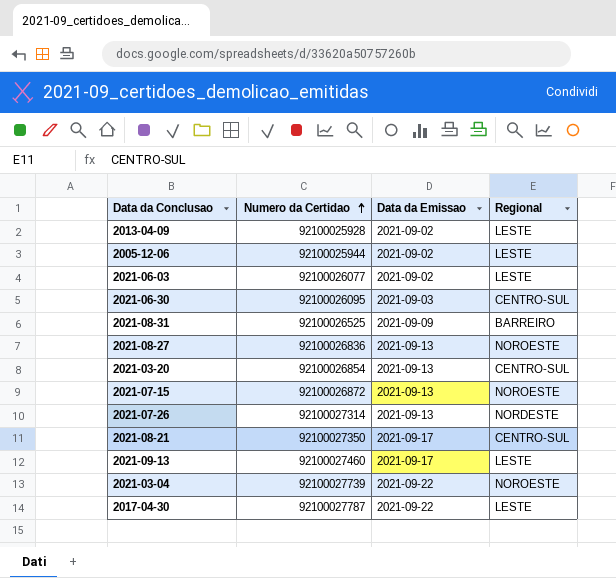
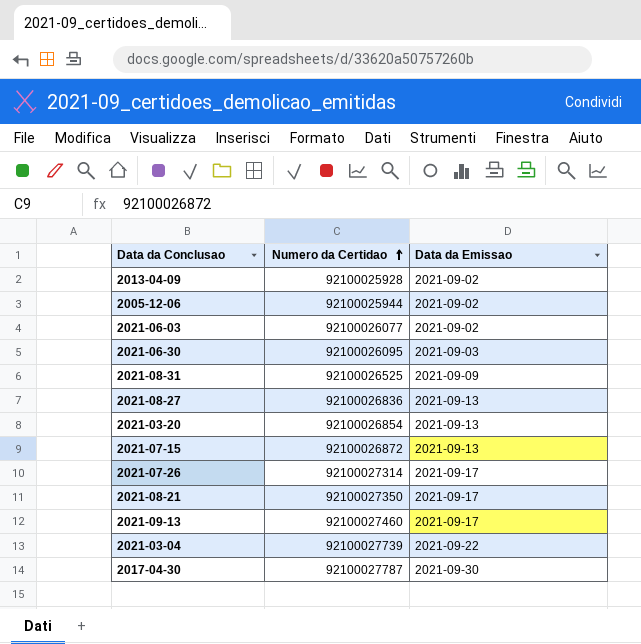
column Regional | position: 4 -> none
2021-07-26 | Data da Emissao: 2021-09-13 -> 2021-09-17
2017-04-30 | Data da Emissao: 2021-09-22 -> 2021-09-30

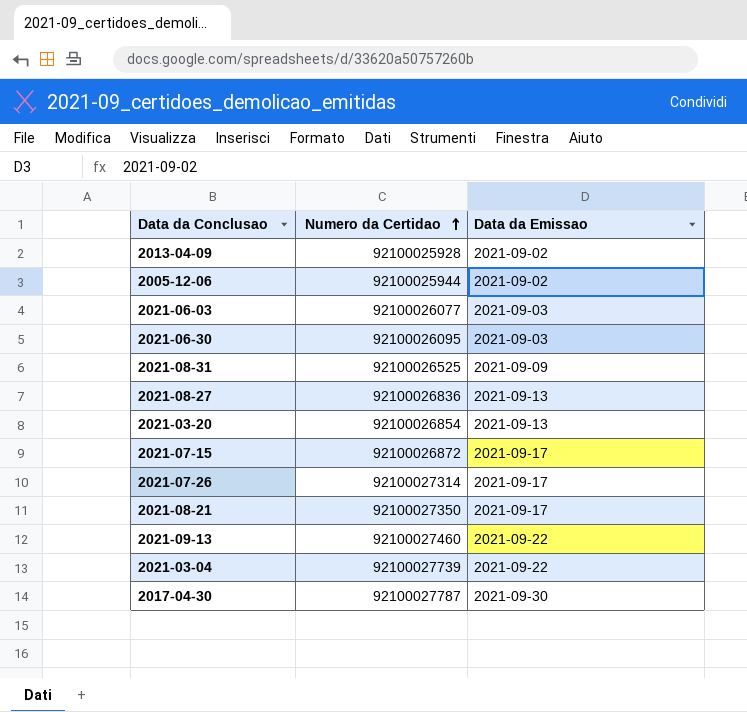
2021-06-03 | Data da Emissao: 2021-09-02 -> 2021-09-03
2021-07-15 | Data da Emissao: 2021-09-13 -> 2021-09-17
2021-09-13 | Data da Emissao: 2021-09-17 -> 2021-09-22

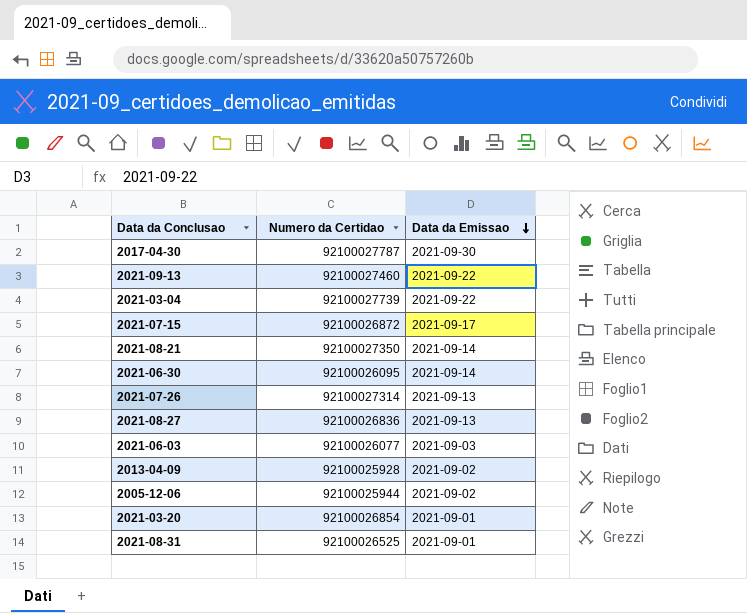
row order: Numero da Certidao ascending -> Data da Emissao descending
2021-08-21 | Data da Emissao: 2021-09-17 -> 2021-09-14
2021-06-30 | Data da Emissao: 2021-09-03 -> 2021-09-14
2021-07-26 | Data da Emissao: 2021-09-17 -> 2021-09-13
2021-03-20 | Data da Emissao: 2021-09-13 -> 2021-09-01
2021-08-31 | Data da Emissao: 2021-09-09 -> 2021-09-01

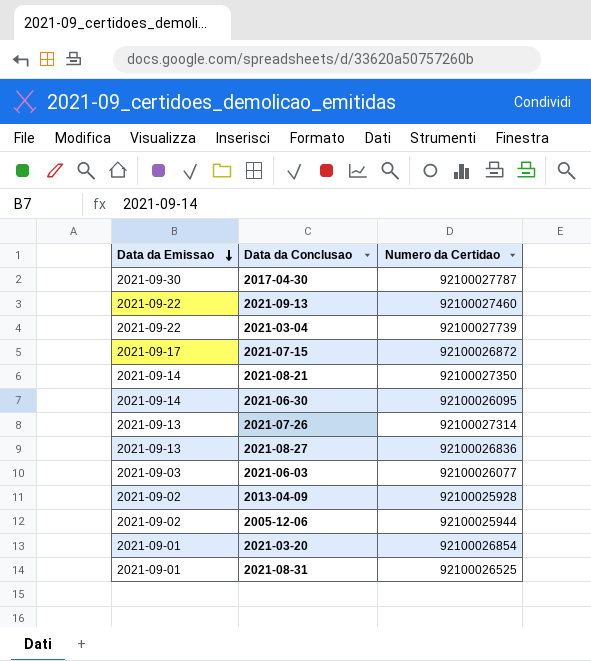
column Data da Emissao | position: 3 -> 1

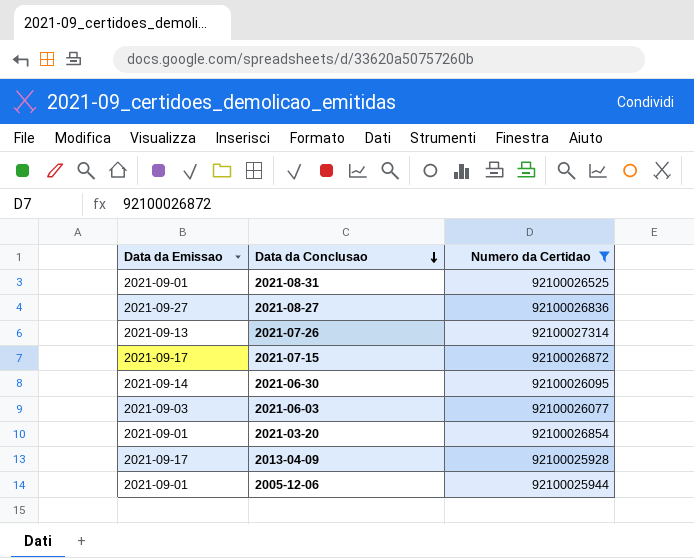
filter: none -> Numero da Certidao <= 92100027314
row order: Data da Emissao descending -> Data da Conclusao descending
2021-08-27 | Data da Emissao: 2021-09-13 -> 2021-09-27
2013-04-09 | Data da Emissao: 2021-09-02 -> 2021-09-17
2005-12-06 | Data da Emissao: 2021-09-02 -> 2021-09-01

